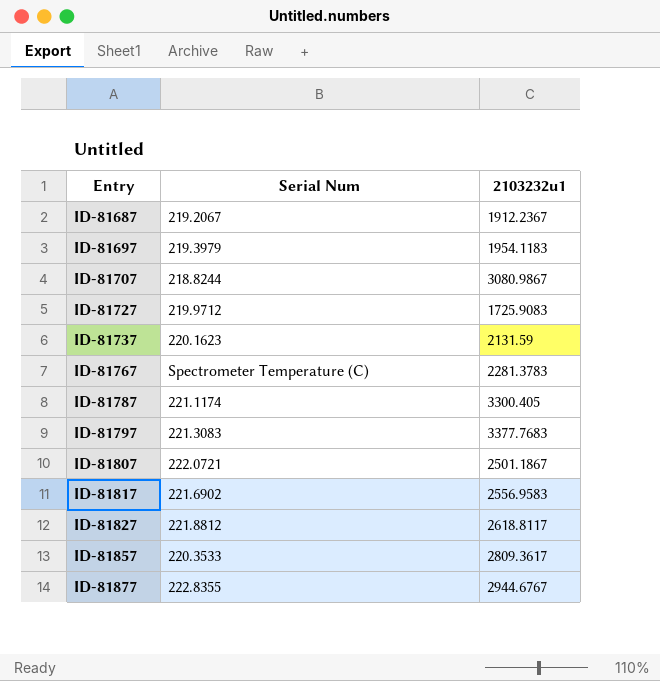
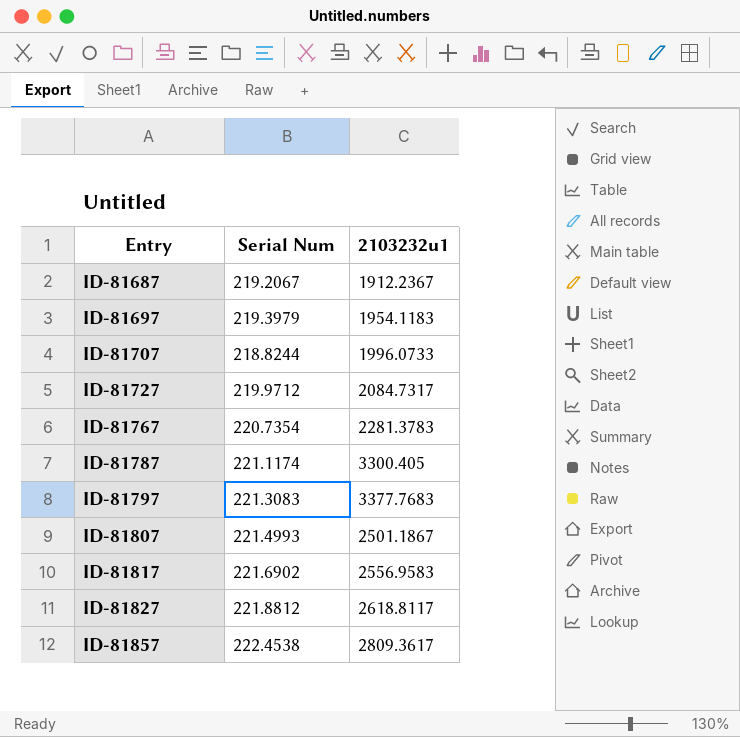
row ID-81737: 220.1623 | 2131.59 -> none
row ID-81877: 222.8355 | 2944.6767 -> none
ID-81707 | 2103232u1: 3080.9867 -> 1996.0733
ID-81727 | 2103232u1: 1725.9083 -> 2084.7317
ID-81767 | Serial Num: Spectrometer Temperature (C) -> 220.7354
ID-81807 | Serial Num: 222.0721 -> 221.4993
ID-81857 | Serial Num: 220.3533 -> 222.4538

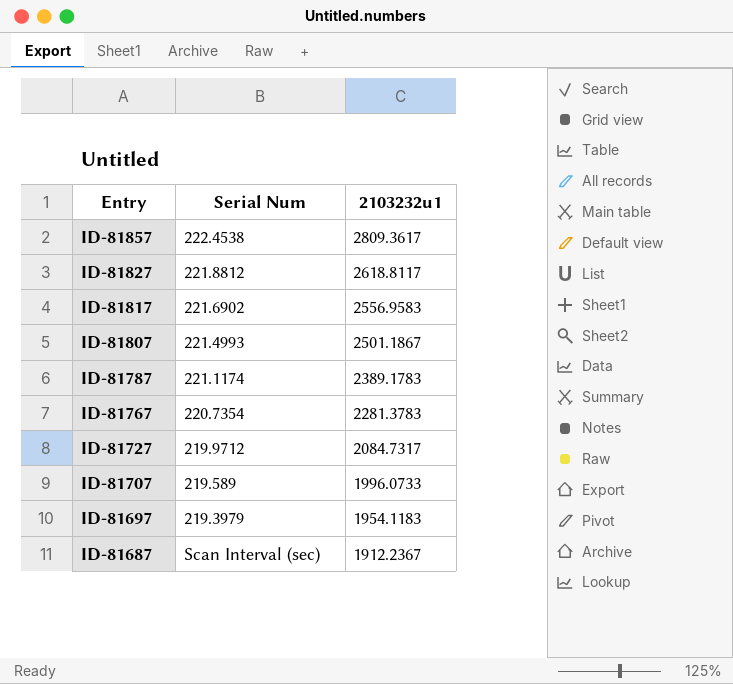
row order: Entry ascending -> Entry descending
row ID-81797: 221.3083 | 3377.7683 -> none
ID-81787 | 2103232u1: 3300.405 -> 2389.1783
ID-81707 | Serial Num: 218.8244 -> 219.589
ID-81687 | Serial Num: 219.2067 -> Scan Interval (sec)

